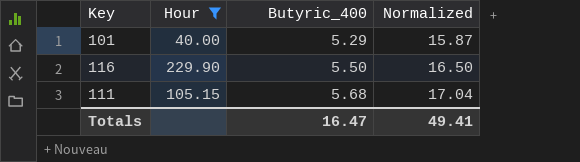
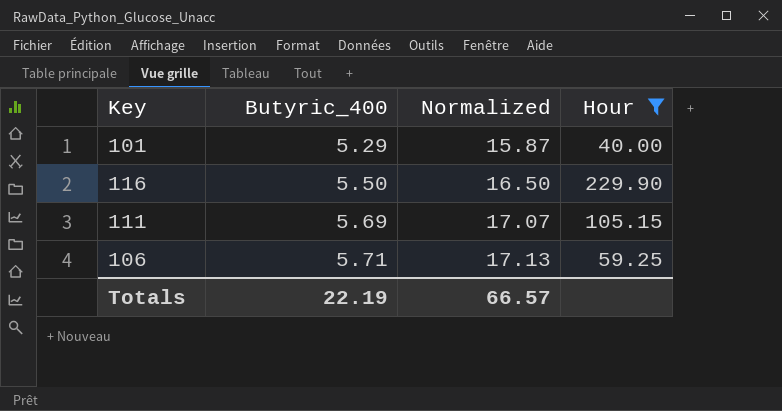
column Hour | position: 2 -> 4
111 | Butyric_400: 5.68 -> 5.69
111 | Normalized: 17.04 -> 17.07
row 106: none -> 5.71 | 17.13 | 59.25
Totals | Butyric_400: 16.47 -> 22.19
Totals | Normalized: 49.41 -> 66.57

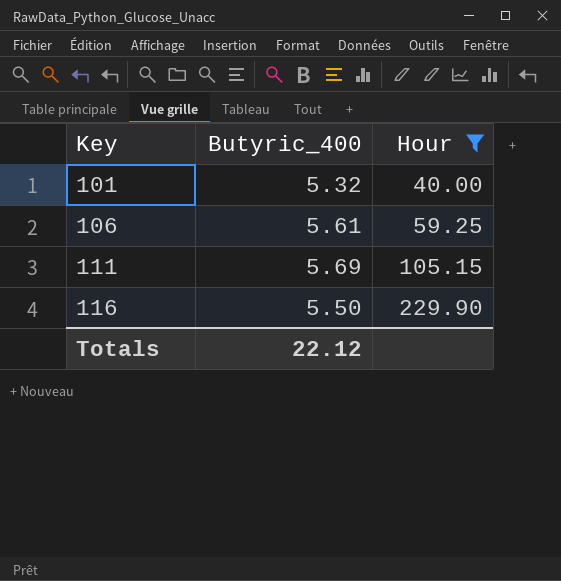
row order: Butyric_400 ascending -> Key ascending
column Normalized | formula: [Butyric_400] * 3 -> none
101 | Butyric_400: 5.29 -> 5.32
106 | Butyric_400: 5.71 -> 5.61
Totals | Butyric_400: 22.19 -> 22.12

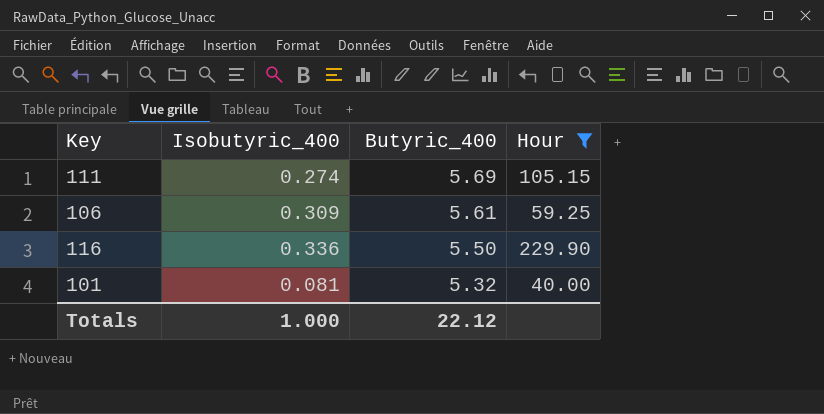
row order: Key ascending -> Butyric_400 descending
column Isobutyric_400 | position: none -> 2

